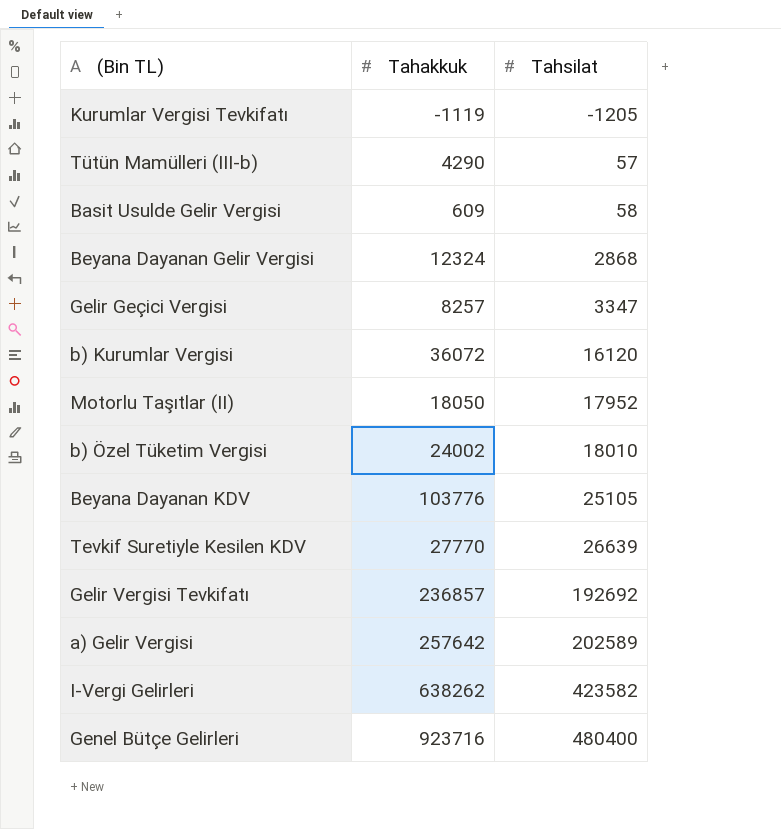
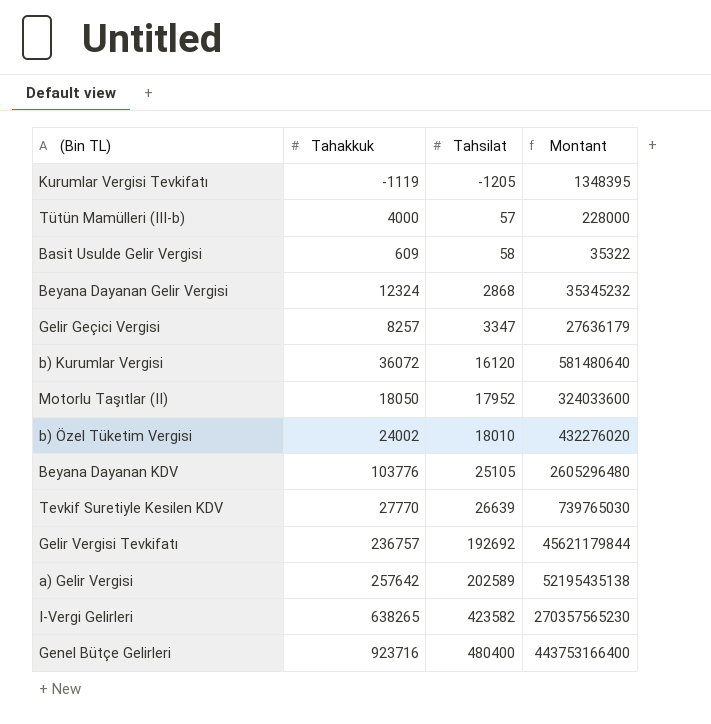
column Montant | formula: none -> [Tahakkuk] * [Tahsilat]
Tütün Mamülleri (III-b) | Tahakkuk: 4290 -> 4000
Gelir Vergisi Tevkifatı | Tahakkuk: 236857 -> 236757
I-Vergi Gelirleri | Tahakkuk: 638262 -> 638265

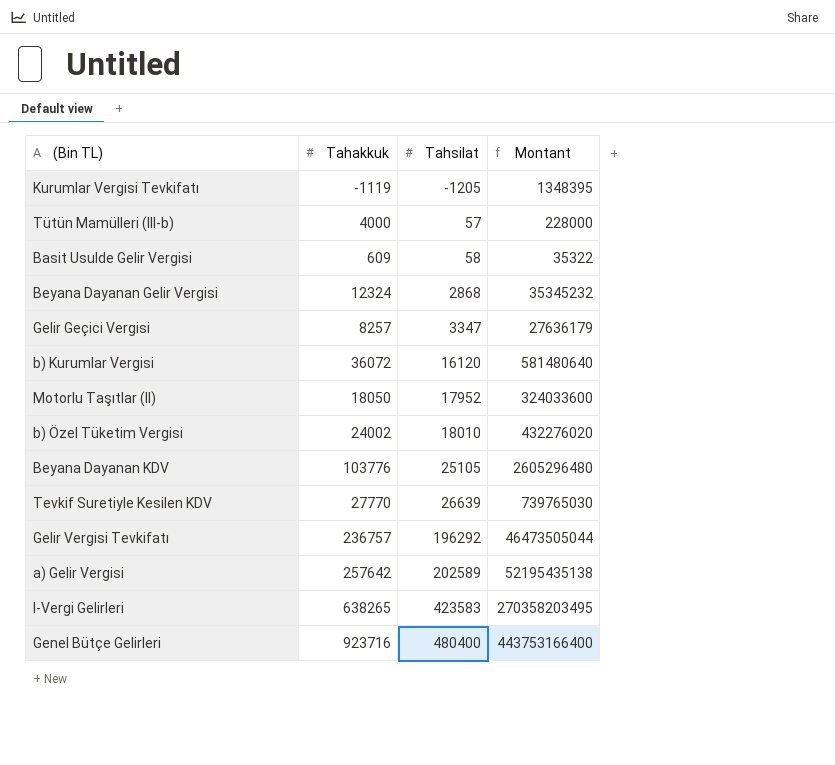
Gelir Vergisi Tevkifatı | Tahsilat: 192692 -> 196292
Gelir Vergisi Tevkifatı | Montant: 45621179844 -> 46473505044
I-Vergi Gelirleri | Tahsilat: 423582 -> 423583
I-Vergi Gelirleri | Montant: 270357565230 -> 270358203495

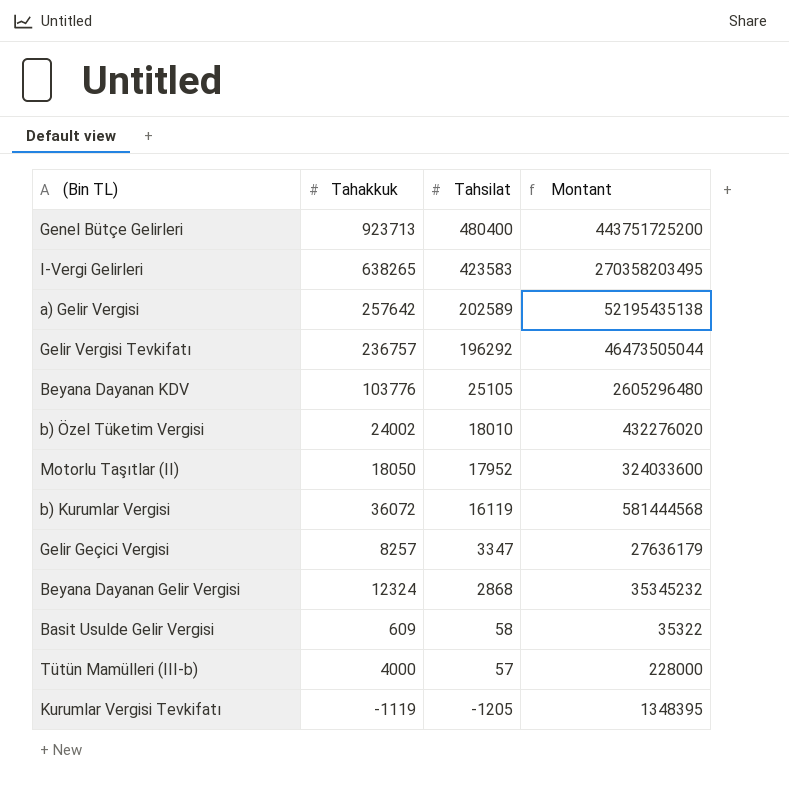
row order: Tahsilat ascending -> Tahsilat descending
row Tevkif Suretiyle Kesilen KDV: 27770 | 26639 | 739765030 -> none
Genel Bütçe Gelirleri | Tahakkuk: 923716 -> 923713
Genel Bütçe Gelirleri | Montant: 443753166400 -> 443751725200
b) Kurumlar Vergisi | Tahsilat: 16120 -> 16119
b) Kurumlar Vergisi | Montant: 581480640 -> 581444568

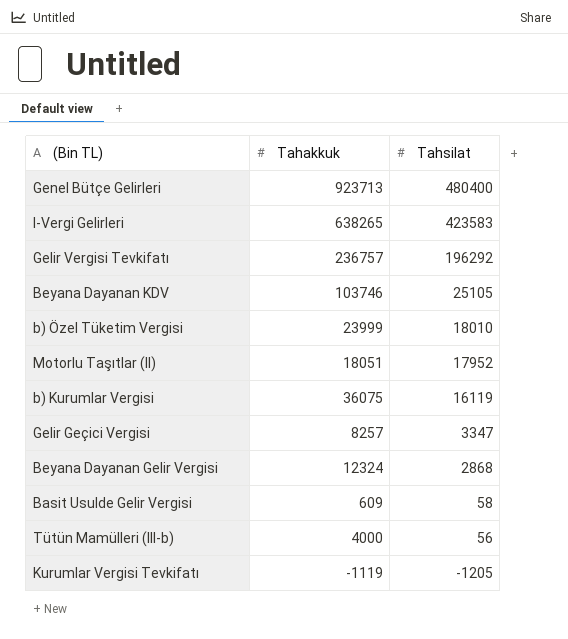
column Montant | formula: [Tahakkuk] * [Tahsilat] -> none
row a) Gelir Vergisi: 257642 | 202589 | 52195435138 -> none
Beyana Dayanan KDV | Tahakkuk: 103776 -> 103746
b) Özel Tüketim Vergisi | Tahakkuk: 24002 -> 23999
Motorlu Taşıtlar (II) | Tahakkuk: 18050 -> 18051
b) Kurumlar Vergisi | Tahakkuk: 36072 -> 36075
Tütün Mamülleri (III-b) | Tahsilat: 57 -> 56

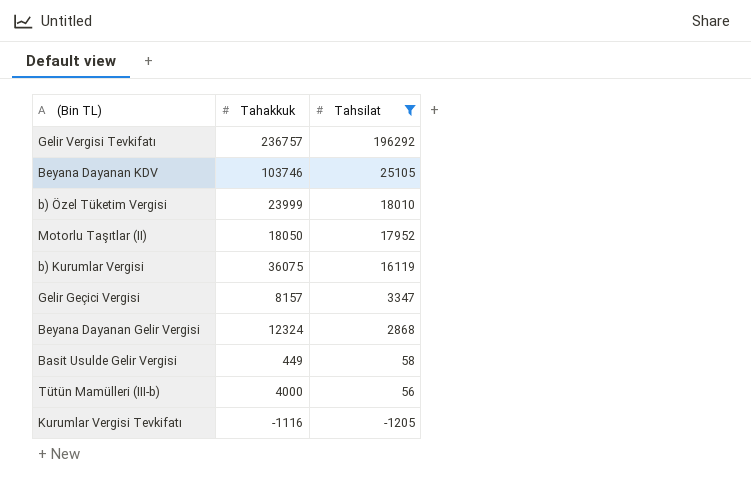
filter: none -> Tahsilat <= 196292
Motorlu Taşıtlar (II) | Tahakkuk: 18051 -> 18050
Gelir Geçici Vergisi | Tahakkuk: 8257 -> 8157
Basit Usulde Gelir Vergisi | Tahakkuk: 609 -> 449
Kurumlar Vergisi Tevkifatı | Tahakkuk: -1119 -> -1116

